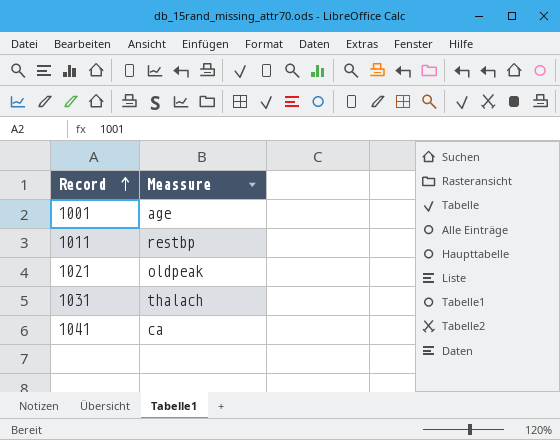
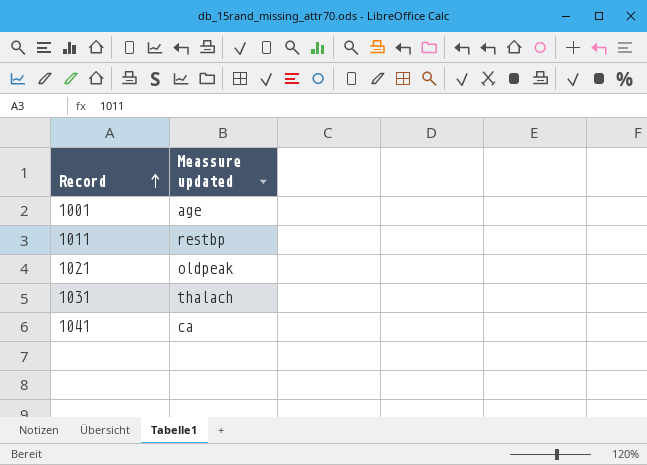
column name: Meassure -> Meassure updated

